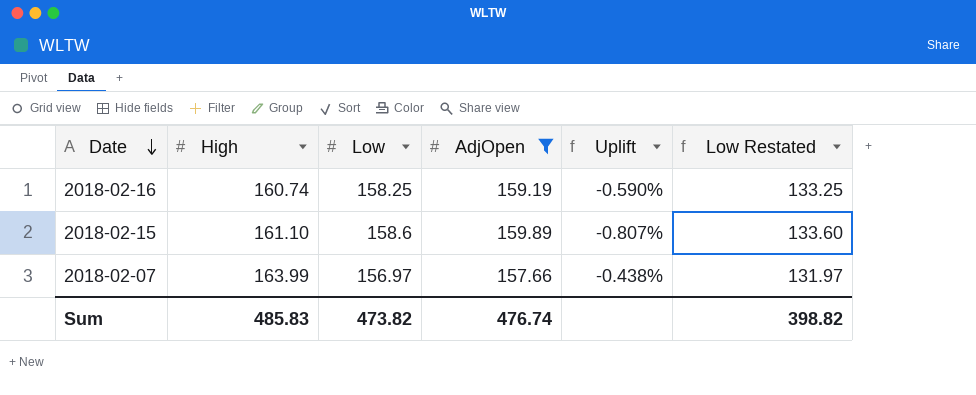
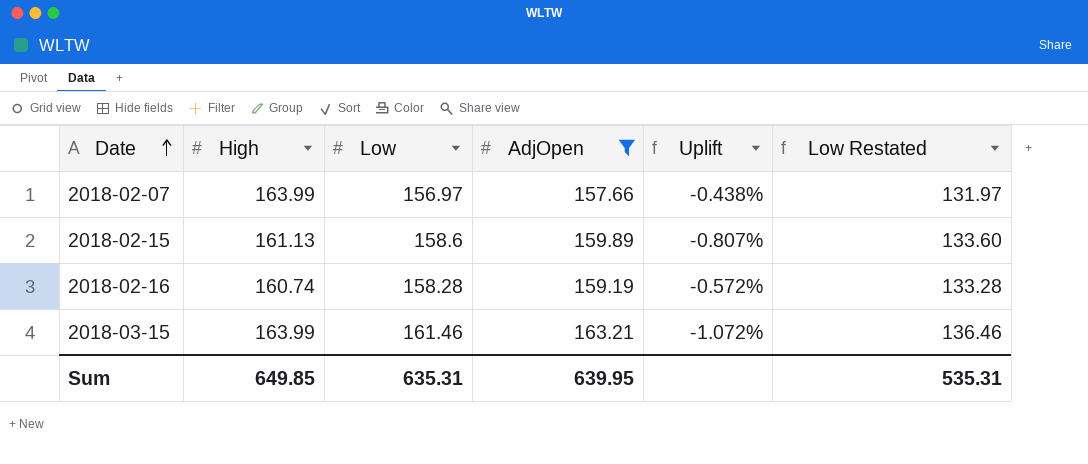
row order: Date descending -> Date ascending
2018-02-15 | High: 161.10 -> 161.13
2018-02-16 | Low: 158.25 -> 158.28
2018-02-16 | Uplift: -0.590% -> -0.572%
2018-02-16 | Low Restated: 133.25 -> 133.28
row 2018-03-15: none -> 163.99 | 161.46 | 163.21 | -1.072% | 136.46
Sum | High: 485.83 -> 649.85
Sum | Low: 473.82 -> 635.31
Sum | AdjOpen: 476.74 -> 639.95
Sum | Low Restated: 398.82 -> 535.31

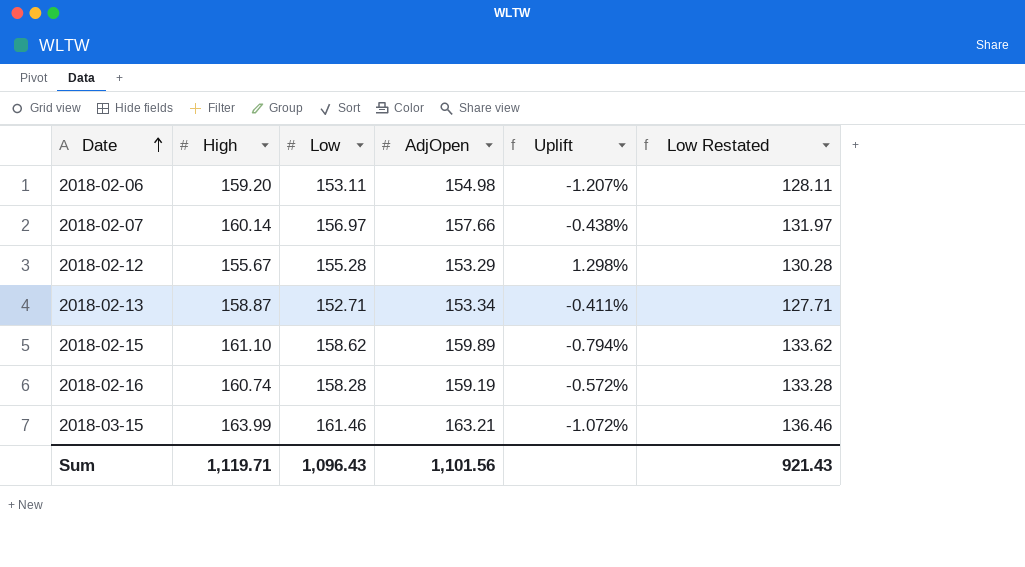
filter: AdjOpen >= 157.66 -> none
2018-02-07 | High: 163.99 -> 160.14
2018-02-15 | High: 161.13 -> 161.10
2018-02-15 | Low: 158.6 -> 158.62
2018-02-15 | Uplift: -0.807% -> -0.794%
2018-02-15 | Low Restated: 133.60 -> 133.62
Sum | High: 649.85 -> 1,119.71
Sum | Low: 635.31 -> 1,096.43
Sum | AdjOpen: 639.95 -> 1,101.56
Sum | Low Restated: 535.31 -> 921.43

